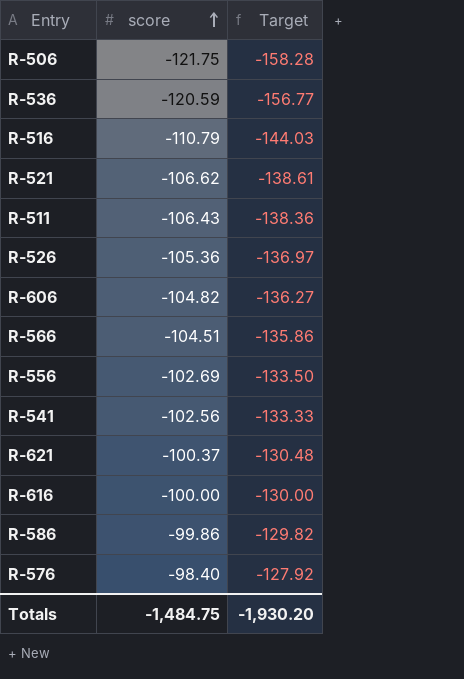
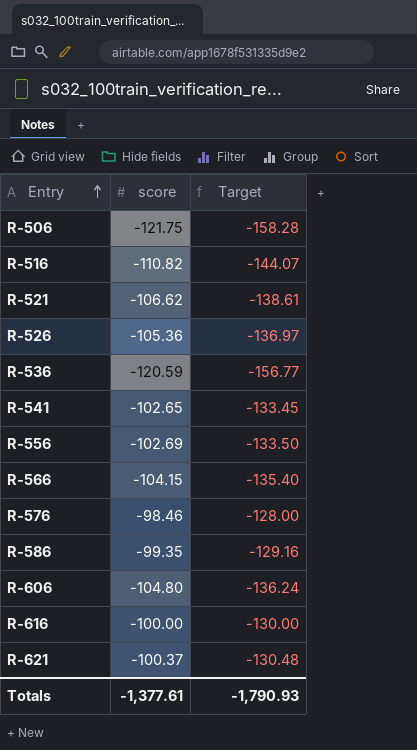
row order: score ascending -> Entry ascending
row R-511: -106.43 | -138.36 -> none
R-516 | score: -110.79 -> -110.82
R-516 | Target: -144.03 -> -144.07
R-541 | score: -102.56 -> -102.65
R-541 | Target: -133.33 -> -133.45
R-566 | score: -104.51 -> -104.15
R-566 | Target: -135.86 -> -135.40
R-576 | score: -98.40 -> -98.46
R-576 | Target: -127.92 -> -128.00
R-586 | score: -99.86 -> -99.35
R-586 | Target: -129.82 -> -129.16
R-606 | score: -104.82 -> -104.80
R-606 | Target: -136.27 -> -136.24
Totals | score: -1,484.75 -> -1,377.61
Totals | Target: -1,930.20 -> -1,790.93

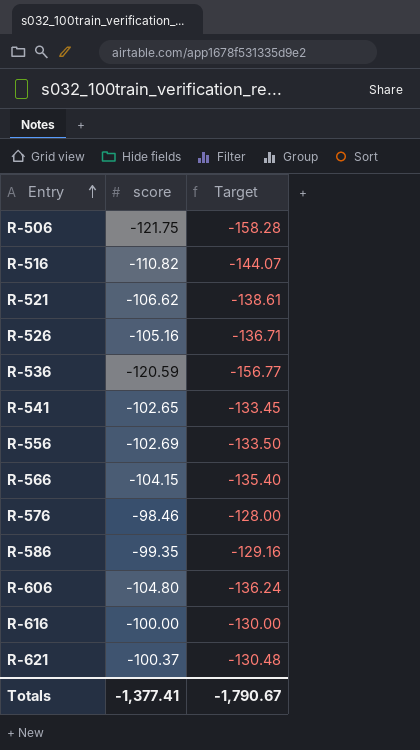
R-526 | score: -105.36 -> -105.16
R-526 | Target: -136.97 -> -136.71
Totals | score: -1,377.61 -> -1,377.41
Totals | Target: -1,790.93 -> -1,790.67

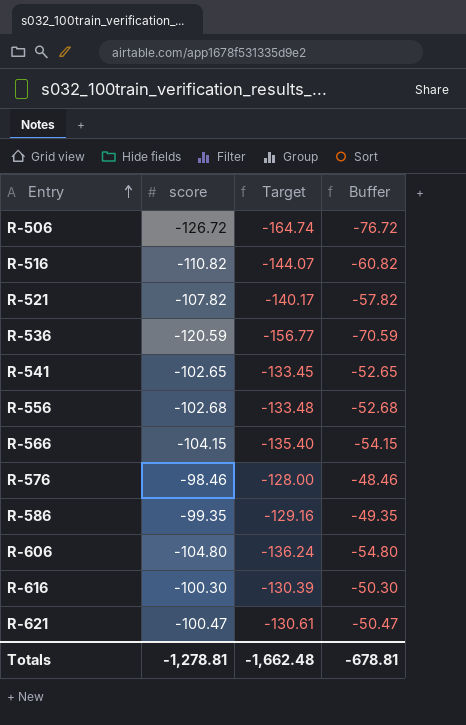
column Buffer | formula: none -> [score] + 50
row R-526: -105.16 | -136.71 -> none
R-506 | score: -121.75 -> -126.72
R-506 | Target: -158.28 -> -164.74
R-521 | score: -106.62 -> -107.82
R-521 | Target: -138.61 -> -140.17
R-556 | score: -102.69 -> -102.68
R-556 | Target: -133.50 -> -133.48
R-616 | score: -100.00 -> -100.30
R-616 | Target: -130.00 -> -130.39
R-621 | score: -100.37 -> -100.47
R-621 | Target: -130.48 -> -130.61
Totals | score: -1,377.41 -> -1,278.81
Totals | Target: -1,790.67 -> -1,662.48

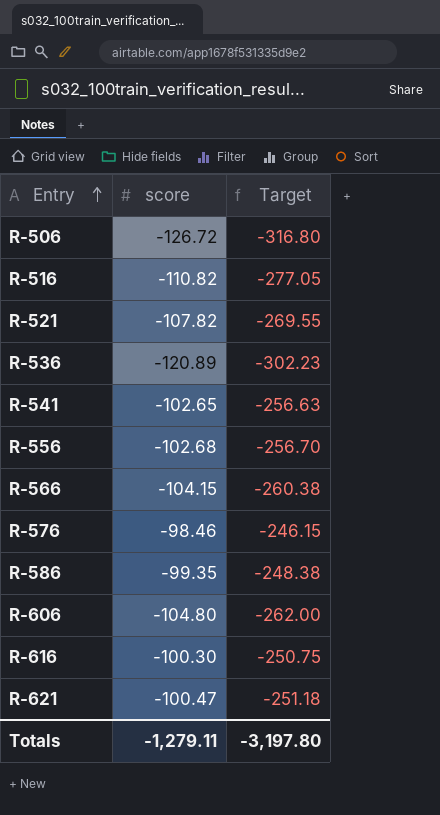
column Buffer | formula: [score] + 50 -> none
column Target | formula: [score] * 1.3 -> [score] * 2.5
R-536 | score: -120.59 -> -120.89
Totals | score: -1,278.81 -> -1,279.11
Totals | Target: -1,662.48 -> -3,197.80

